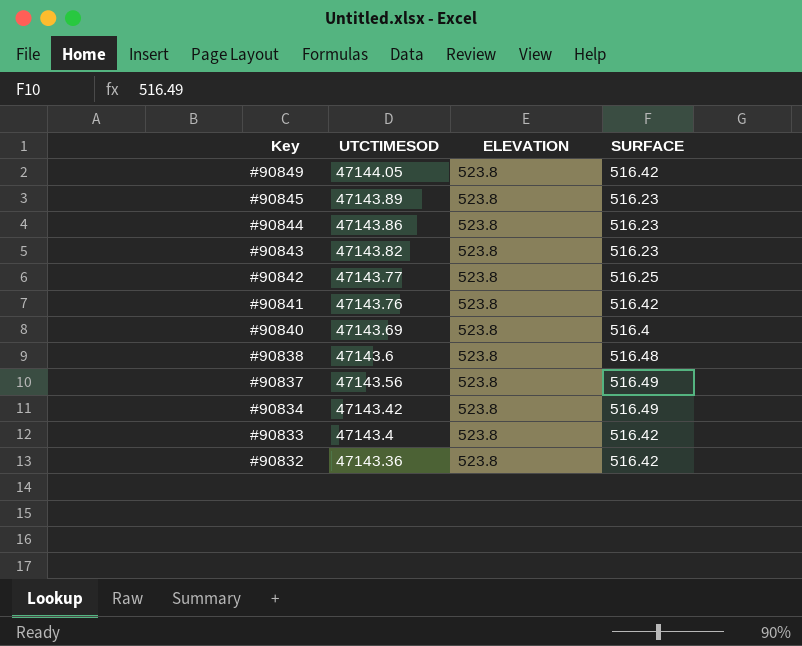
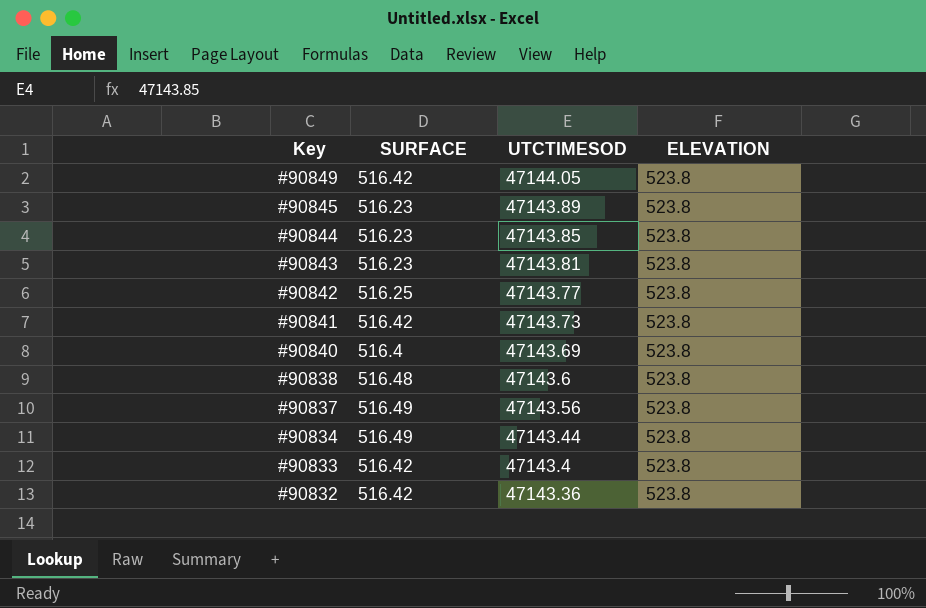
column SURFACE | position: 4 -> 2
#90844 | UTCTIMESOD: 47143.86 -> 47143.85
#90843 | UTCTIMESOD: 47143.82 -> 47143.81
#90841 | UTCTIMESOD: 47143.76 -> 47143.73
#90834 | UTCTIMESOD: 47143.42 -> 47143.44

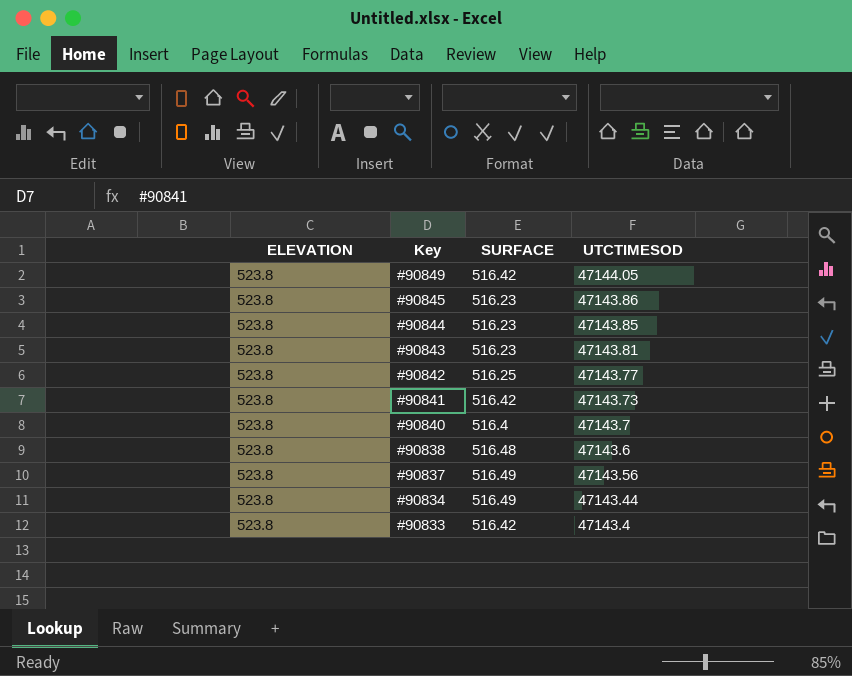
column ELEVATION | position: 4 -> 1
row #90832: 516.42 | 47143.36 | 523.8 -> none
#90845 | UTCTIMESOD: 47143.89 -> 47143.86
#90840 | UTCTIMESOD: 47143.69 -> 47143.7

